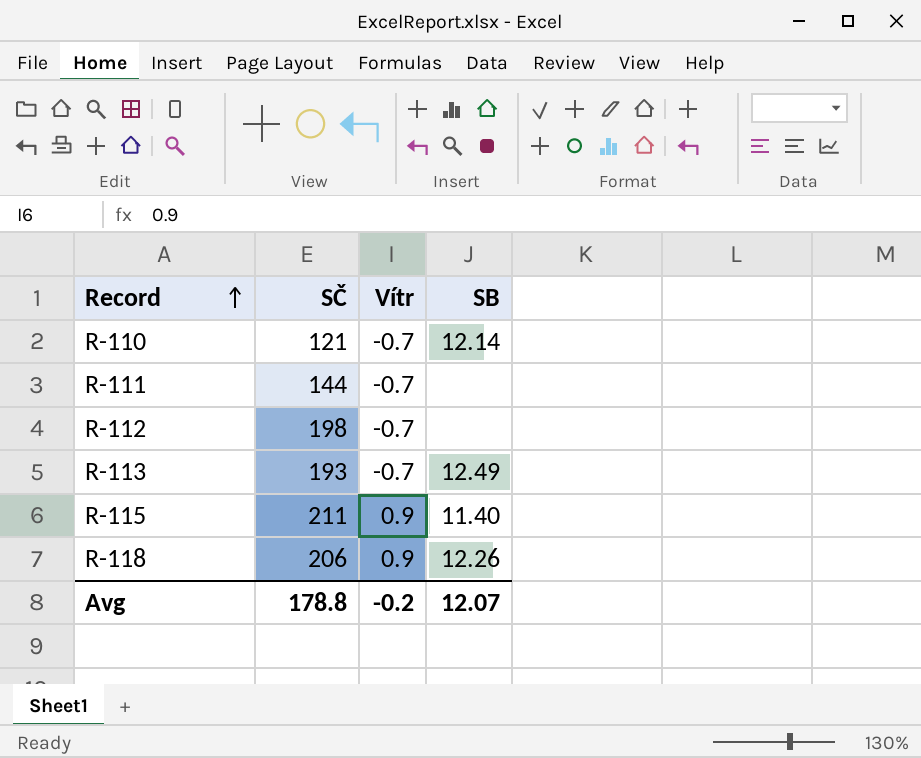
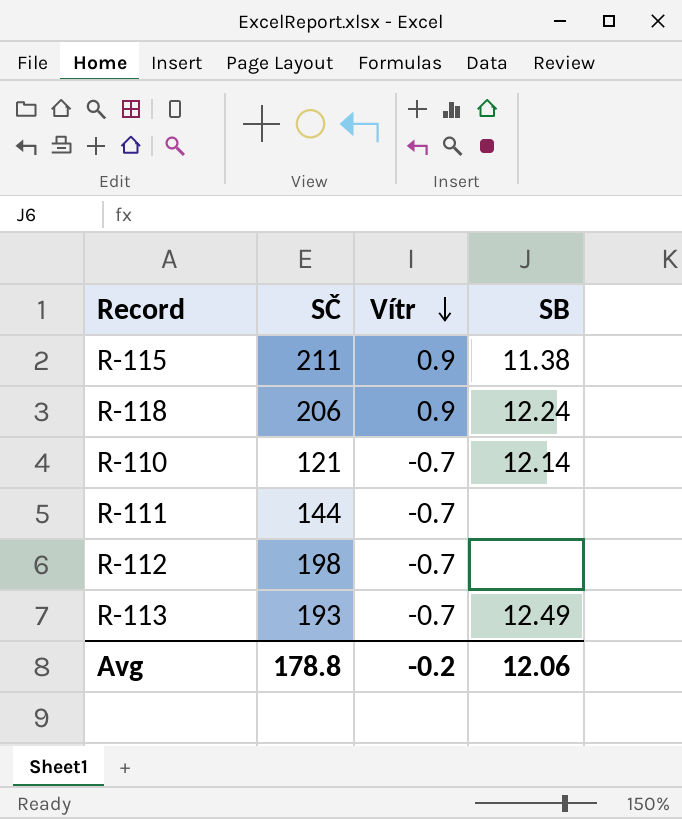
row order: Record ascending -> Vítr descending
R-115 | SB: 11.40 -> 11.38
R-118 | SB: 12.26 -> 12.24
Avg | SB: 12.07 -> 12.06

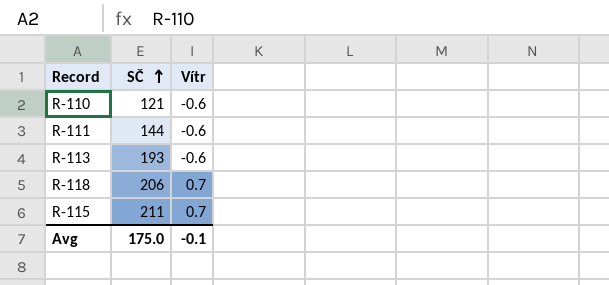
row order: Vítr descending -> SČ ascending
column SB | position: 4 -> none
row R-112: 198 | -0.7 | none -> none
R-110 | Vítr: -0.7 -> -0.6
R-111 | Vítr: -0.7 -> -0.6
R-113 | Vítr: -0.7 -> -0.6
R-118 | Vítr: 0.9 -> 0.7
R-115 | Vítr: 0.9 -> 0.7
Avg | SČ: 178.8 -> 175.0
Avg | Vítr: -0.2 -> -0.1

